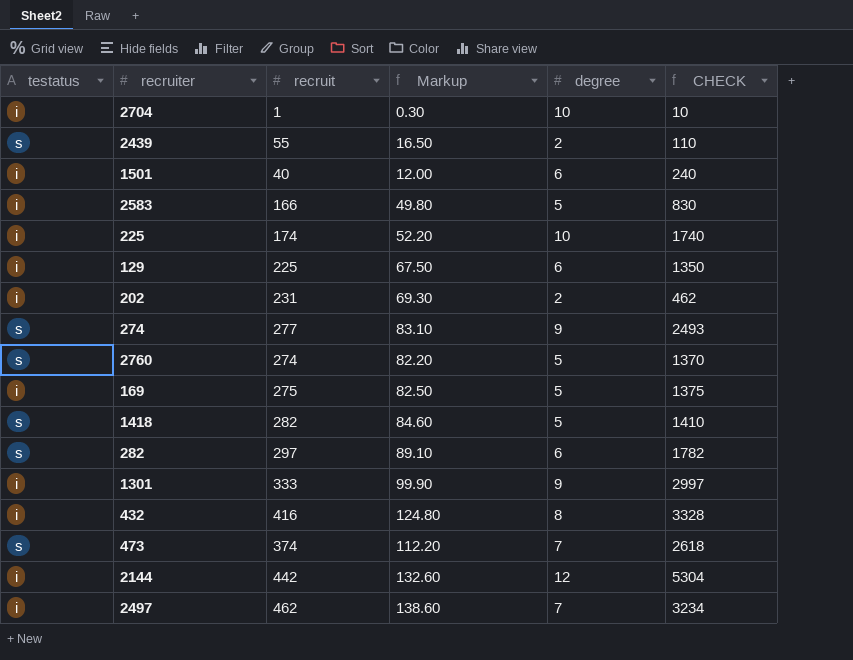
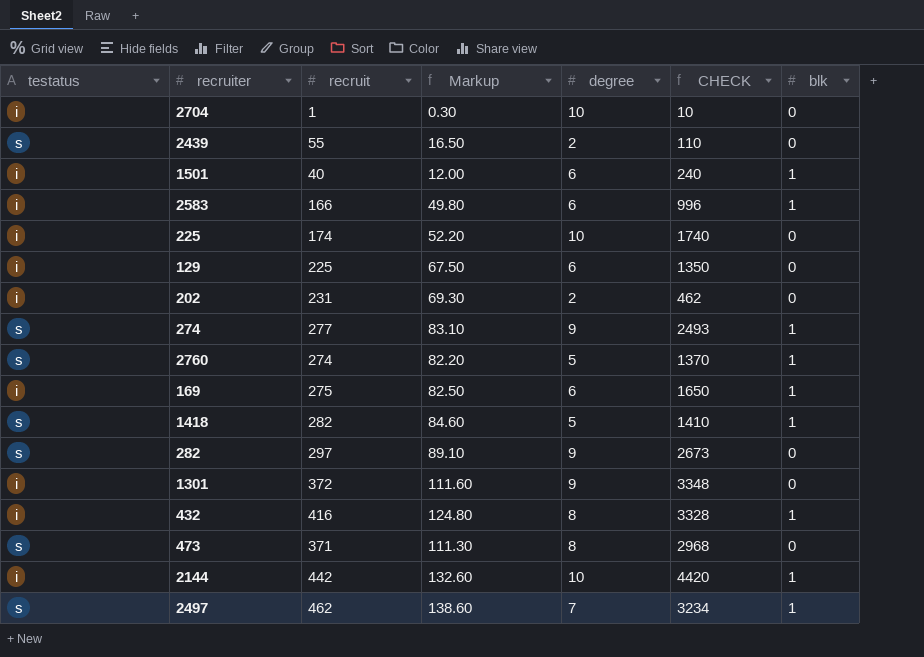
column blk | position: none -> 7
2583 | degree: 5 -> 6
2583 | CHECK: 830 -> 996
169 | degree: 5 -> 6
169 | CHECK: 1375 -> 1650
282 | degree: 6 -> 9
282 | CHECK: 1782 -> 2673
1301 | recruit: 333 -> 372
1301 | Markup: 99.90 -> 111.60
1301 | CHECK: 2997 -> 3348
473 | recruit: 374 -> 371
473 | Markup: 112.20 -> 111.30
473 | degree: 7 -> 8
473 | CHECK: 2618 -> 2968
2144 | degree: 12 -> 10
2144 | CHECK: 5304 -> 4420
2497 | testatus: i -> s

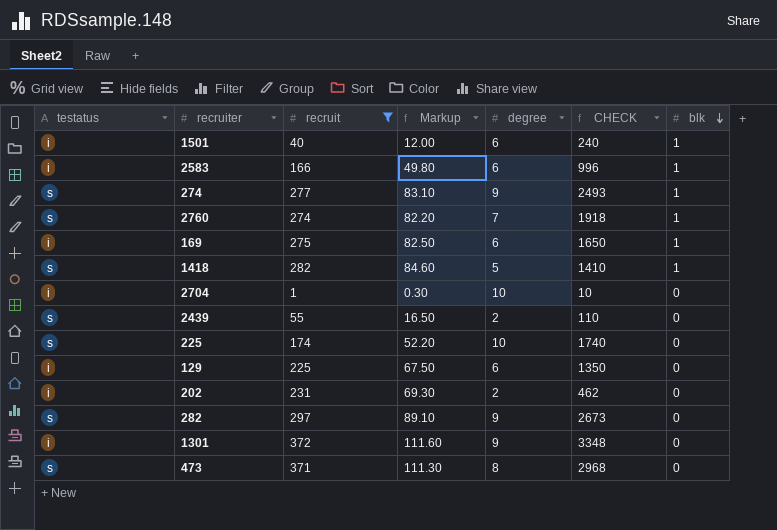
filter: none -> recruit <= 372
row order: none -> blk descending
2760 | degree: 5 -> 7
2760 | CHECK: 1370 -> 1918
225 | testatus: i -> s

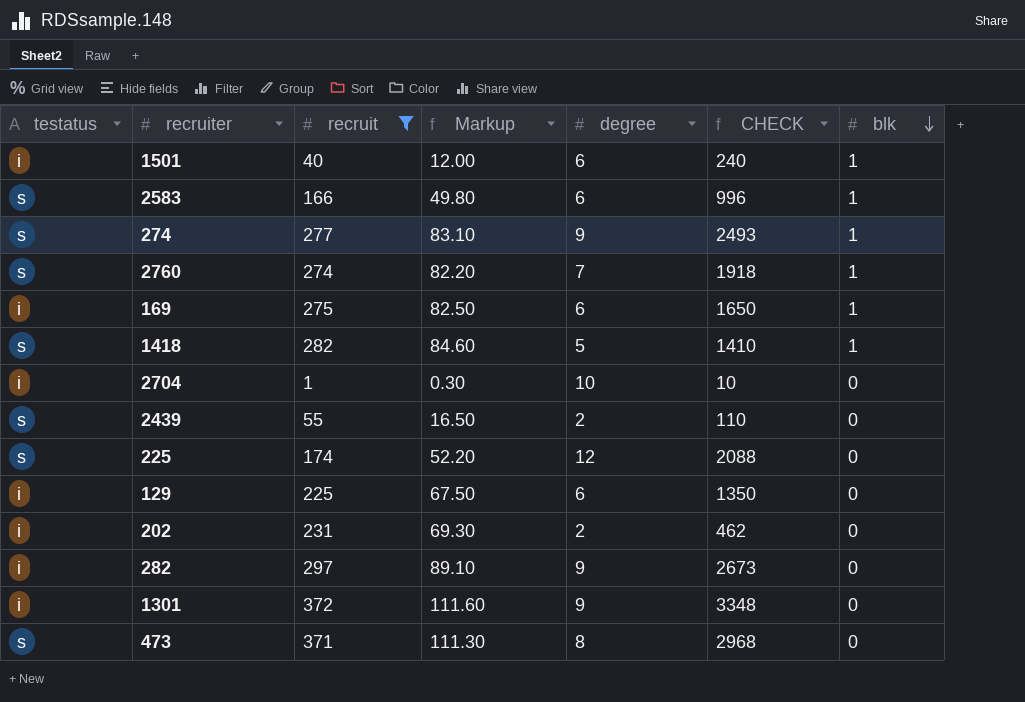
2583 | testatus: i -> s
225 | degree: 10 -> 12
225 | CHECK: 1740 -> 2088
282 | testatus: s -> i

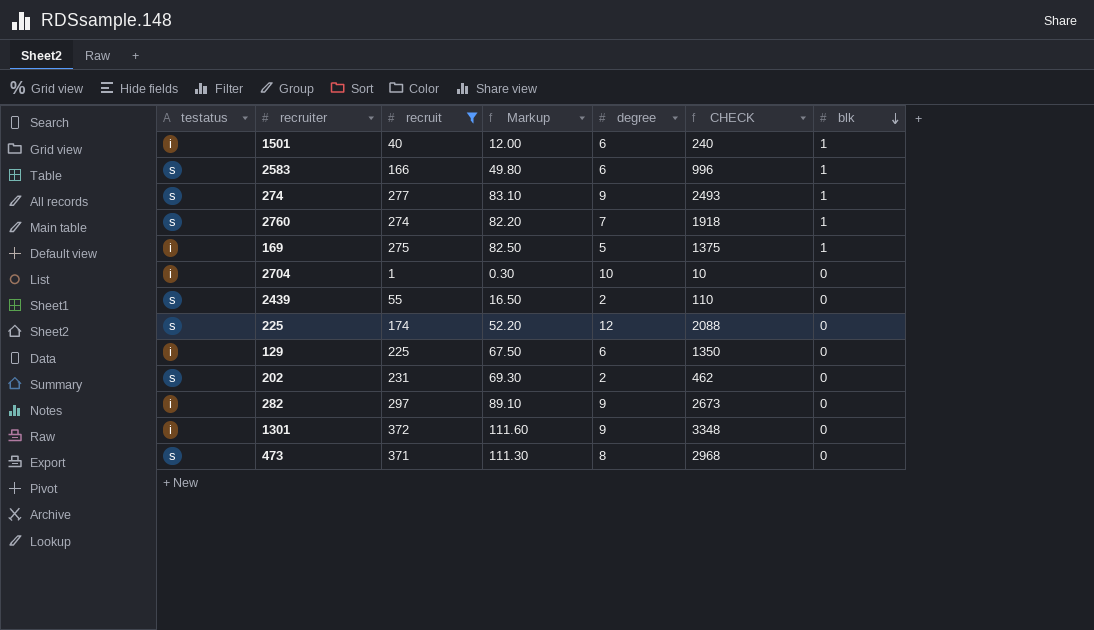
row 1418: s | 282 | 84.60 | 5 | 1410 | 1 -> none
169 | degree: 6 -> 5
169 | CHECK: 1650 -> 1375
202 | testatus: i -> s

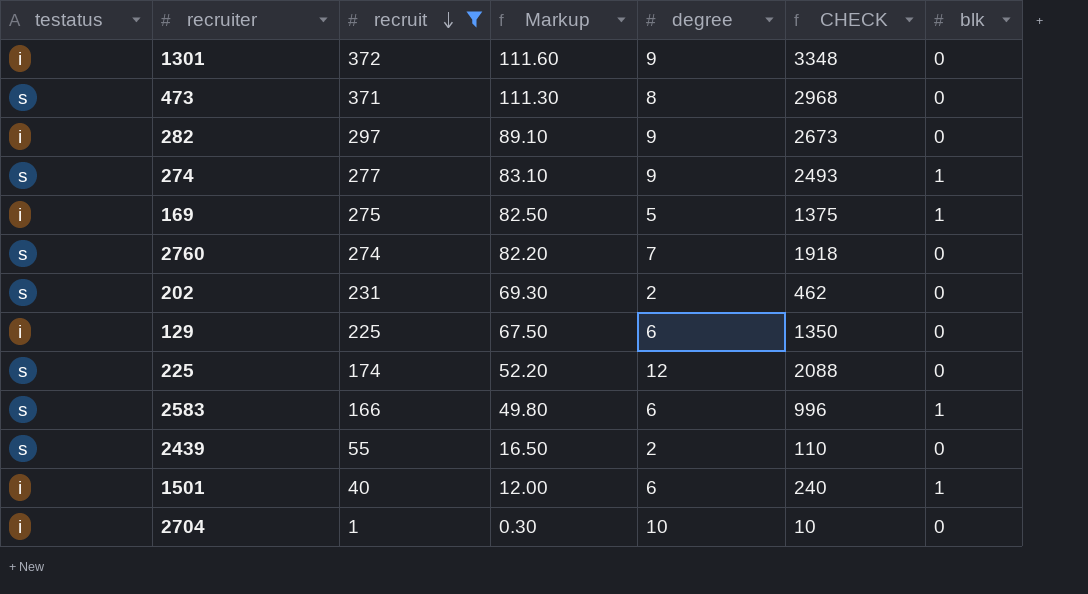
row order: blk descending -> recruit descending
2760 | blk: 1 -> 0

